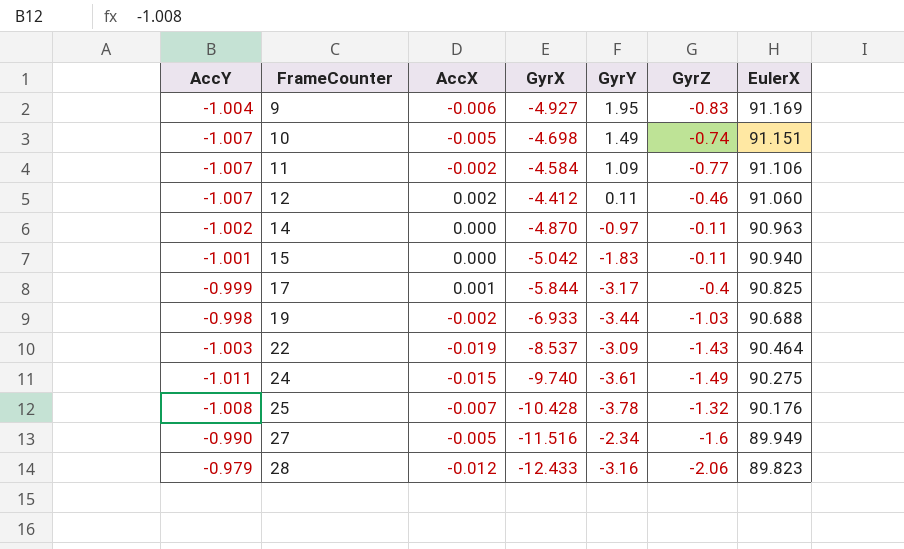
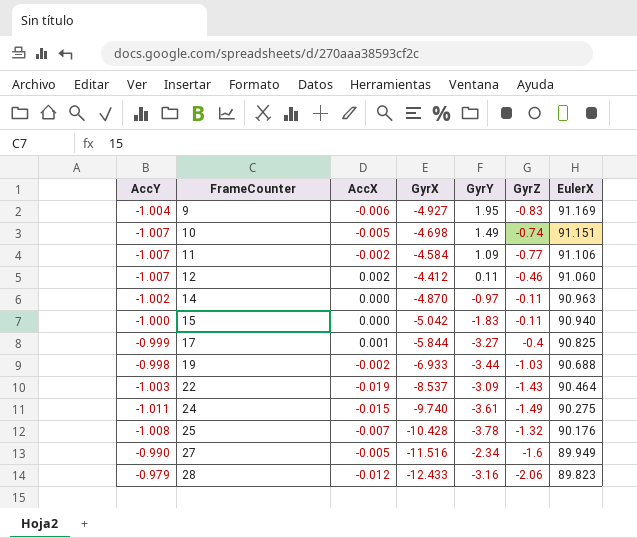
15 | AccY: -1.001 -> -1.000
17 | GyrY: -3.17 -> -3.27

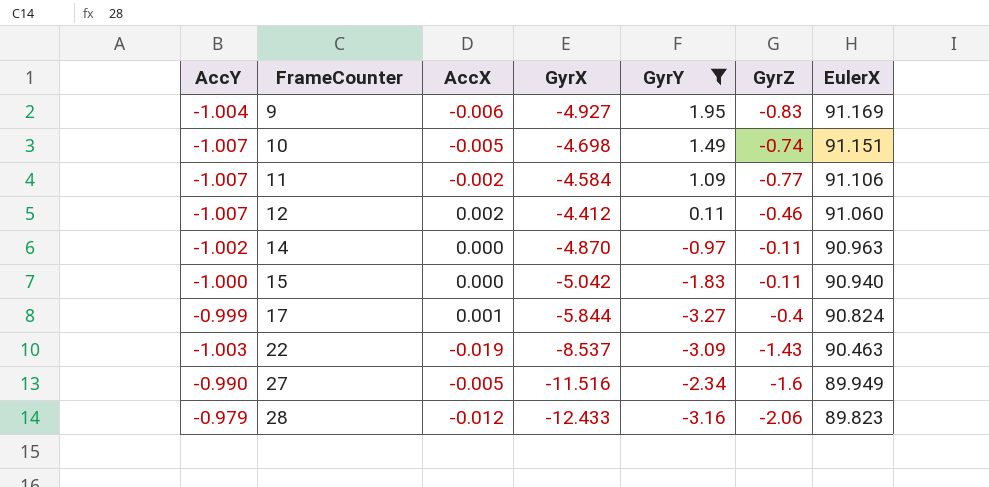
filter: none -> GyrY >= -3.27
17 | EulerX: 90.825 -> 90.824
22 | EulerX: 90.464 -> 90.463

